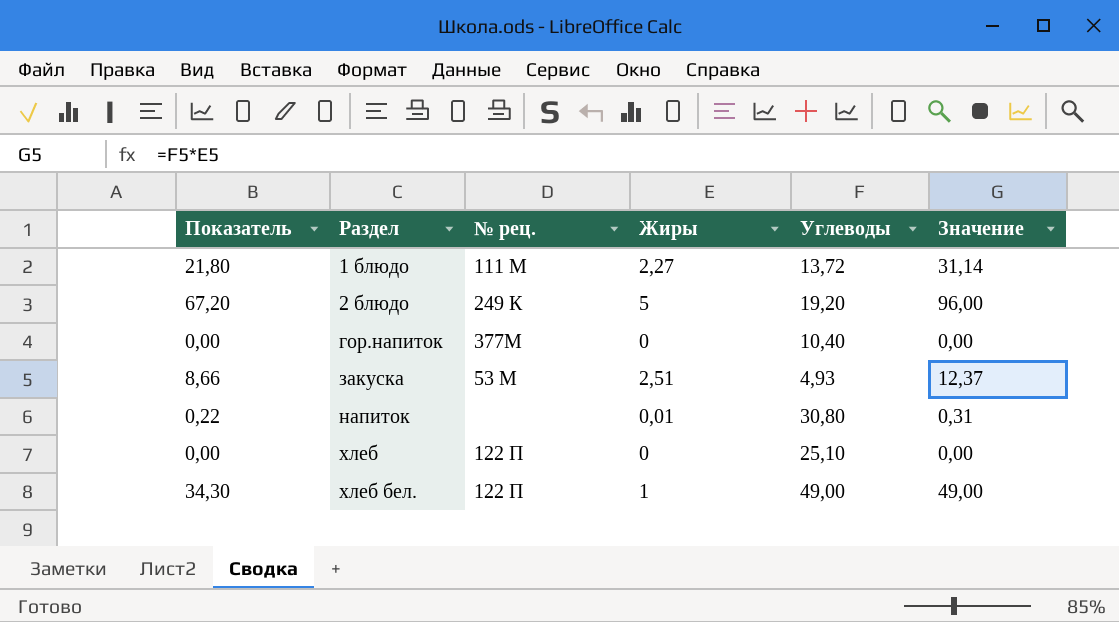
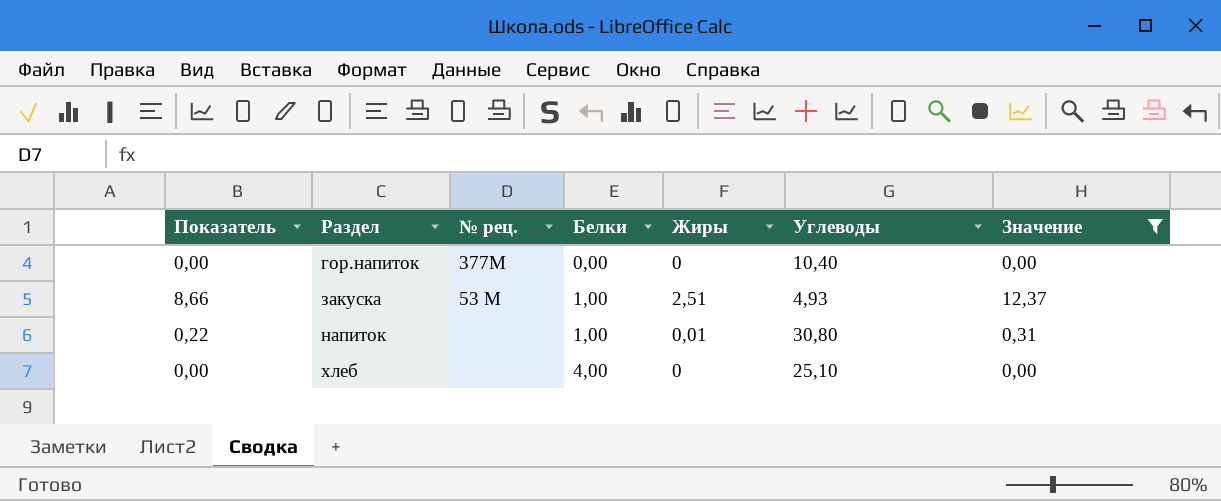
filter: none -> Значение <= 12,37
column Белки | position: none -> 4
хлеб | № рец.: 122 П -> none

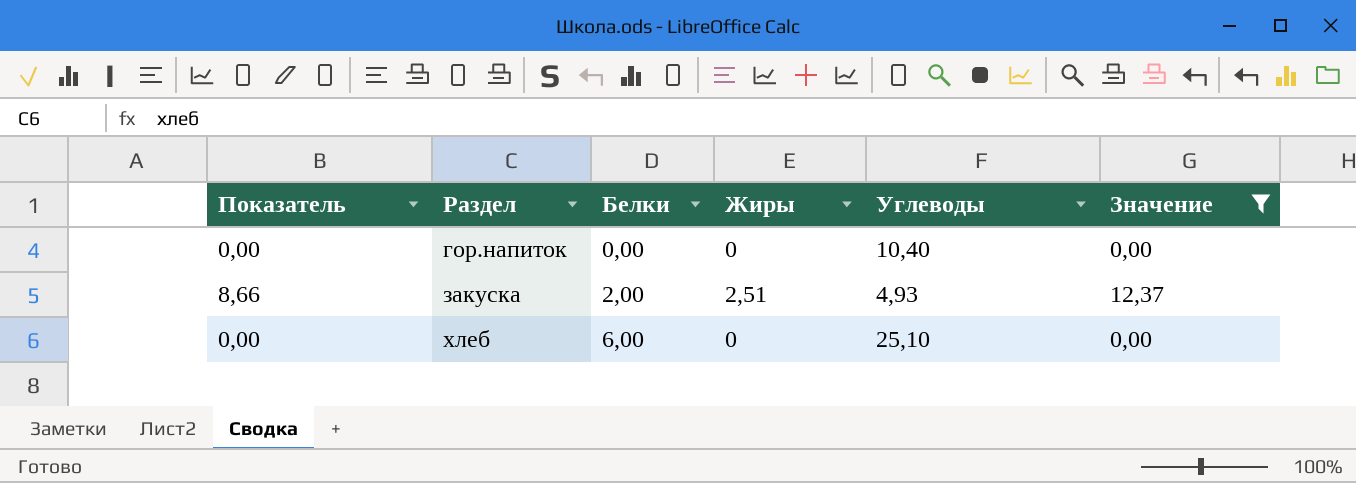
column № рец. | position: 3 -> none
row напиток: 0,22 | none | 1,00 | 0,01 | 30,80 | 0,31 -> none
закуска | Белки: 1,00 -> 2,00
хлеб | Белки: 4,00 -> 6,00

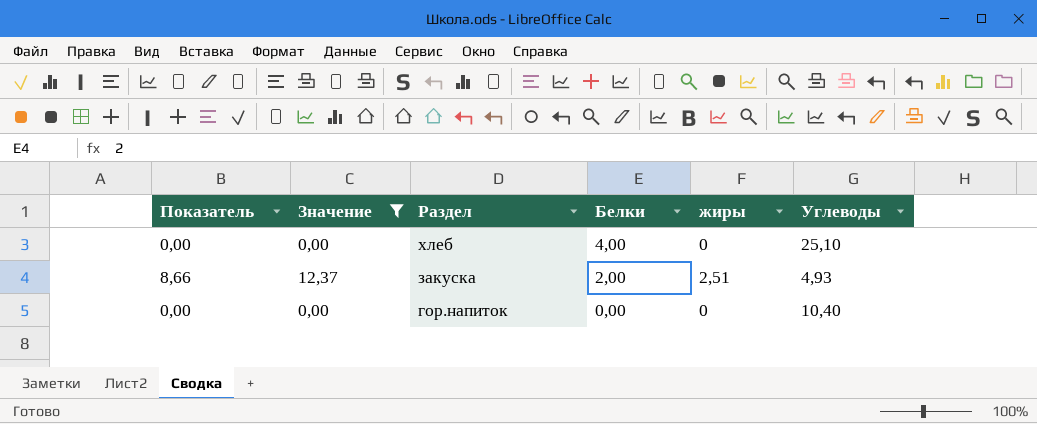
row order: Раздел ascending -> Раздел descending
column Значение | position: 6 -> 2
column name: Жиры -> жиры
хлеб | Белки: 6,00 -> 4,00

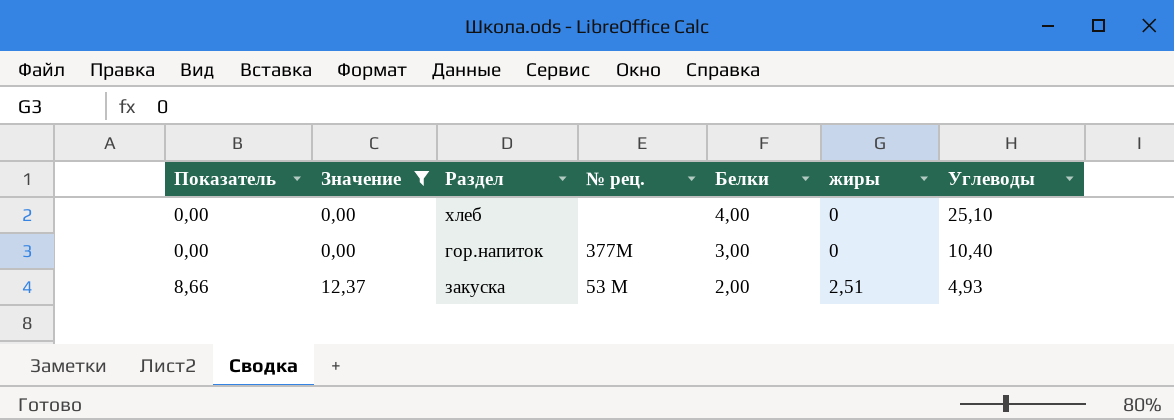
row order: Раздел descending -> Показатель ascending
column № рец. | position: none -> 4
гор.напиток | Белки: 0,00 -> 3,00

